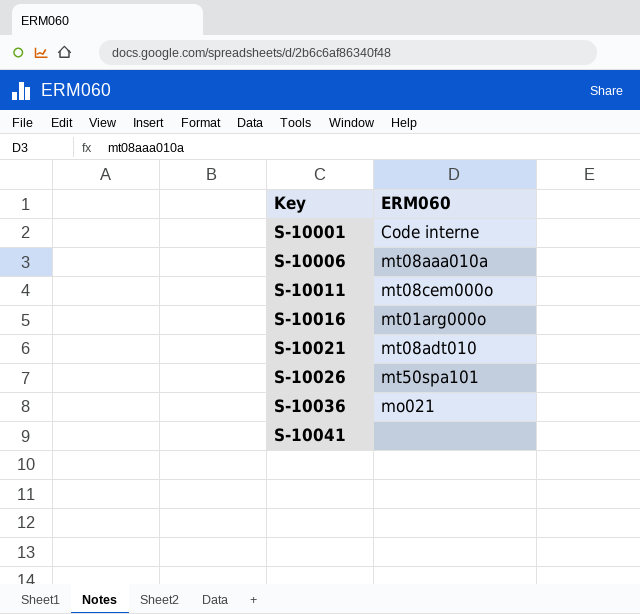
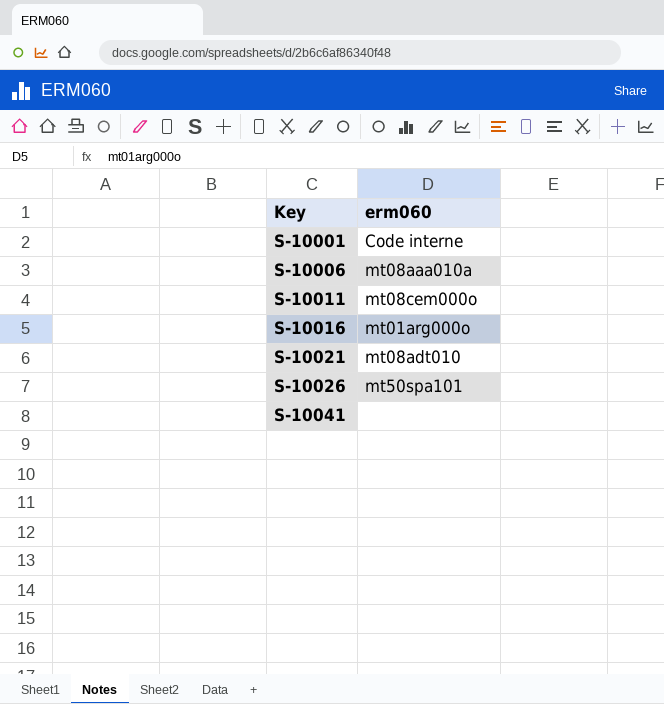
column name: ERM060 -> erm060
row S-10036: mo021 -> none

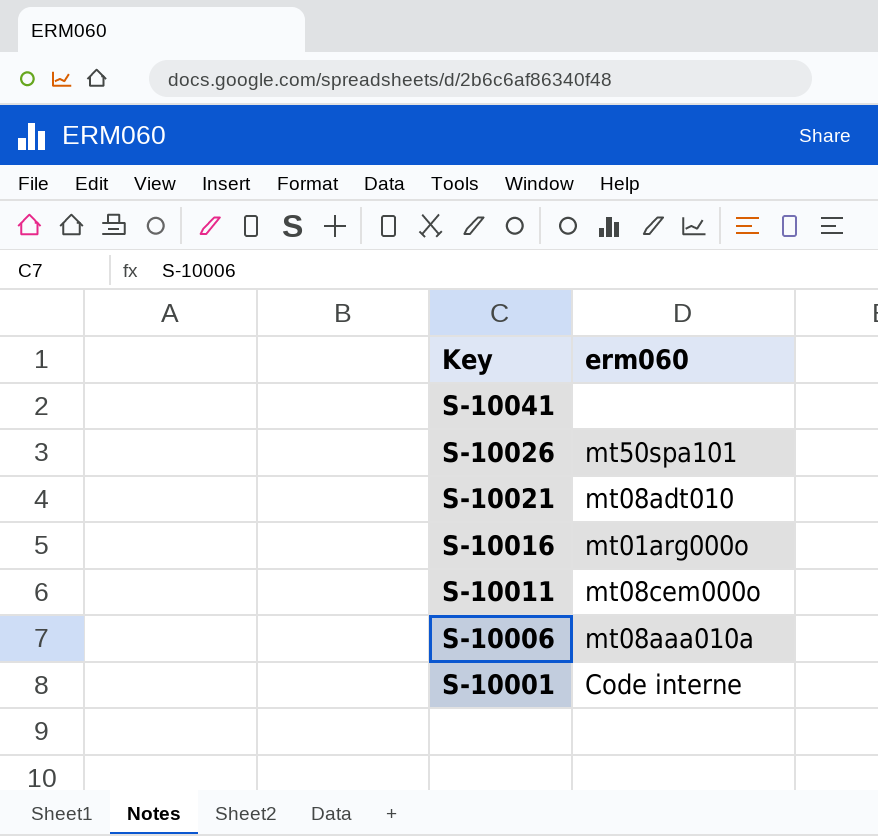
row order: Key ascending -> Key descending

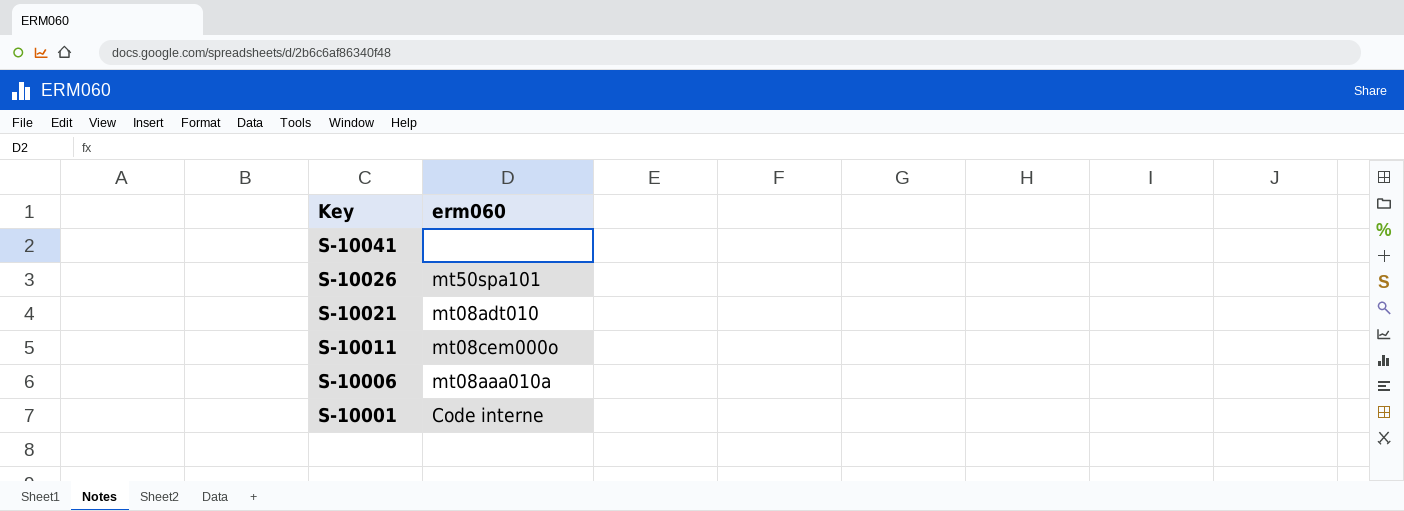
row S-10016: mt01arg000o -> none

